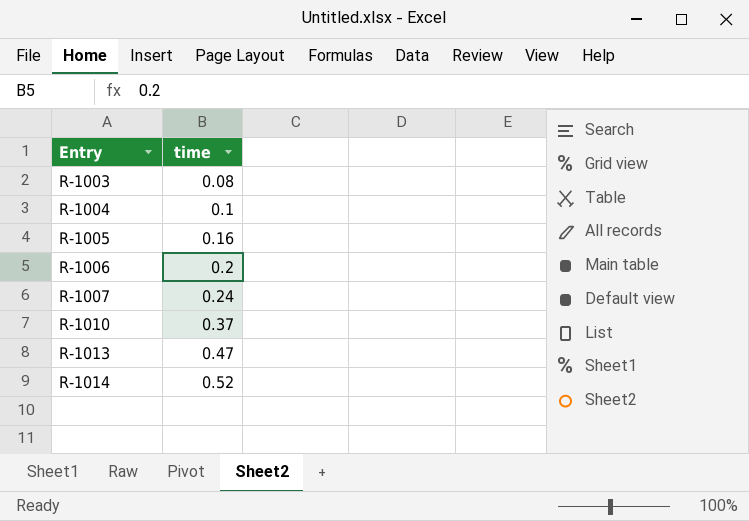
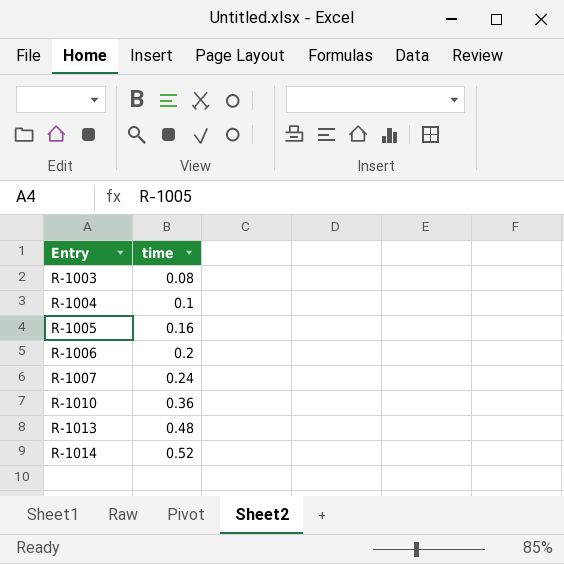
R-1010 | time: 0.37 -> 0.36
R-1013 | time: 0.47 -> 0.48

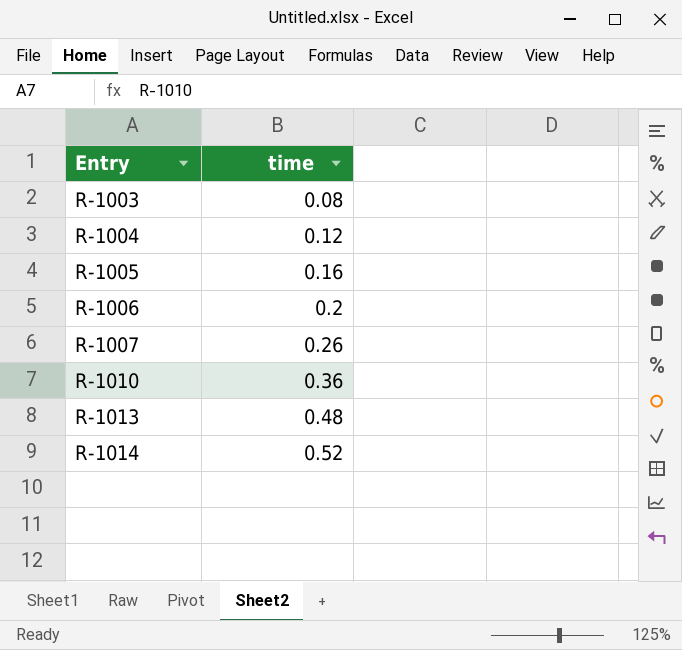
R-1004 | time: 0.1 -> 0.12
R-1007 | time: 0.24 -> 0.26

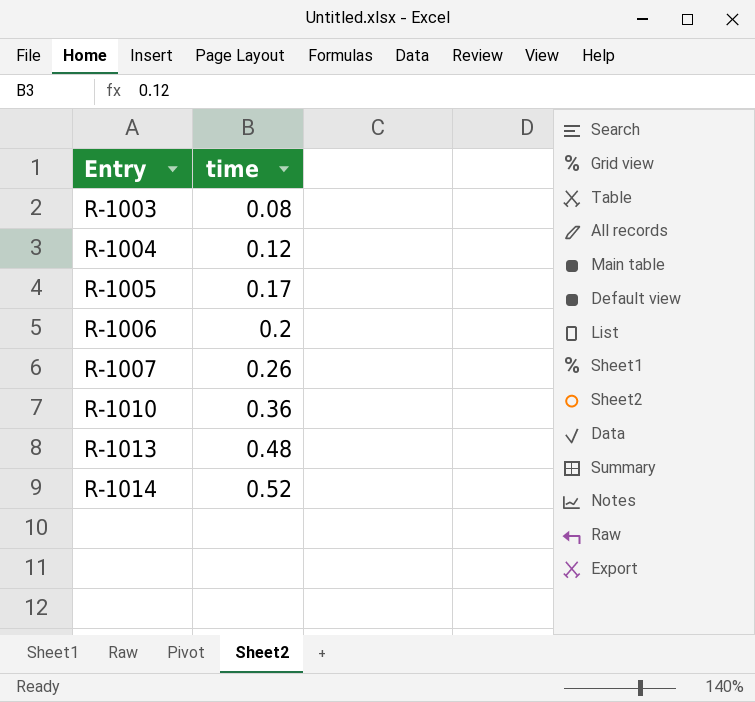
R-1005 | time: 0.16 -> 0.17

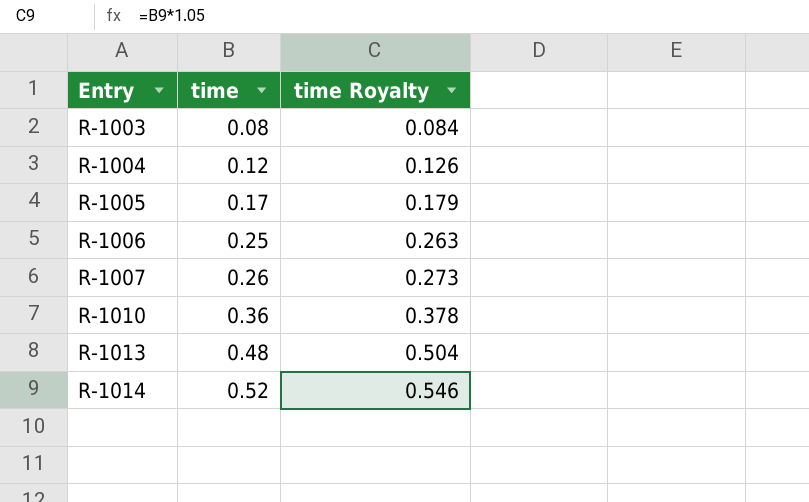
column time Royalty | formula: none -> [time] * 1.05
R-1006 | time: 0.2 -> 0.25

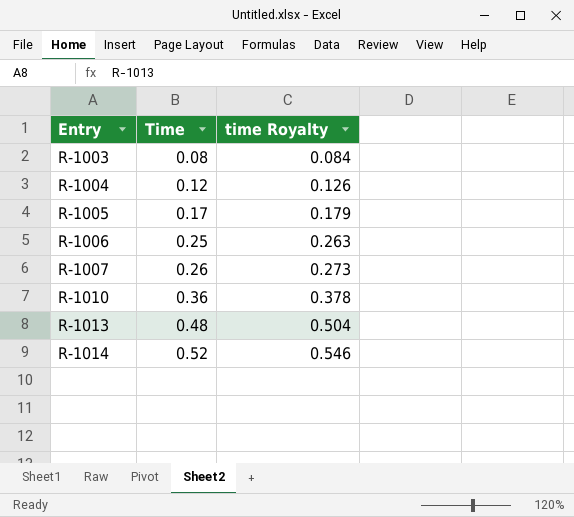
column name: time -> Time

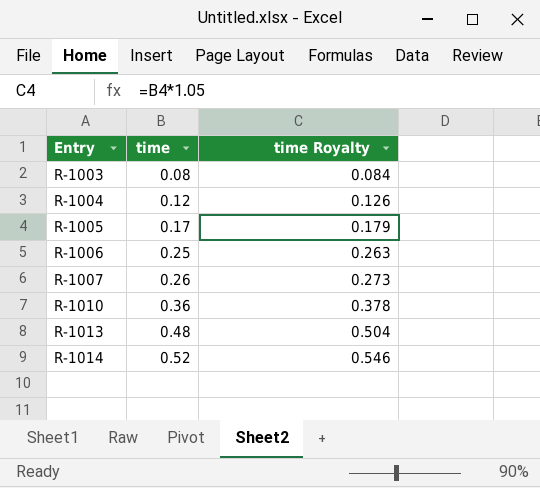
column name: Time -> time

